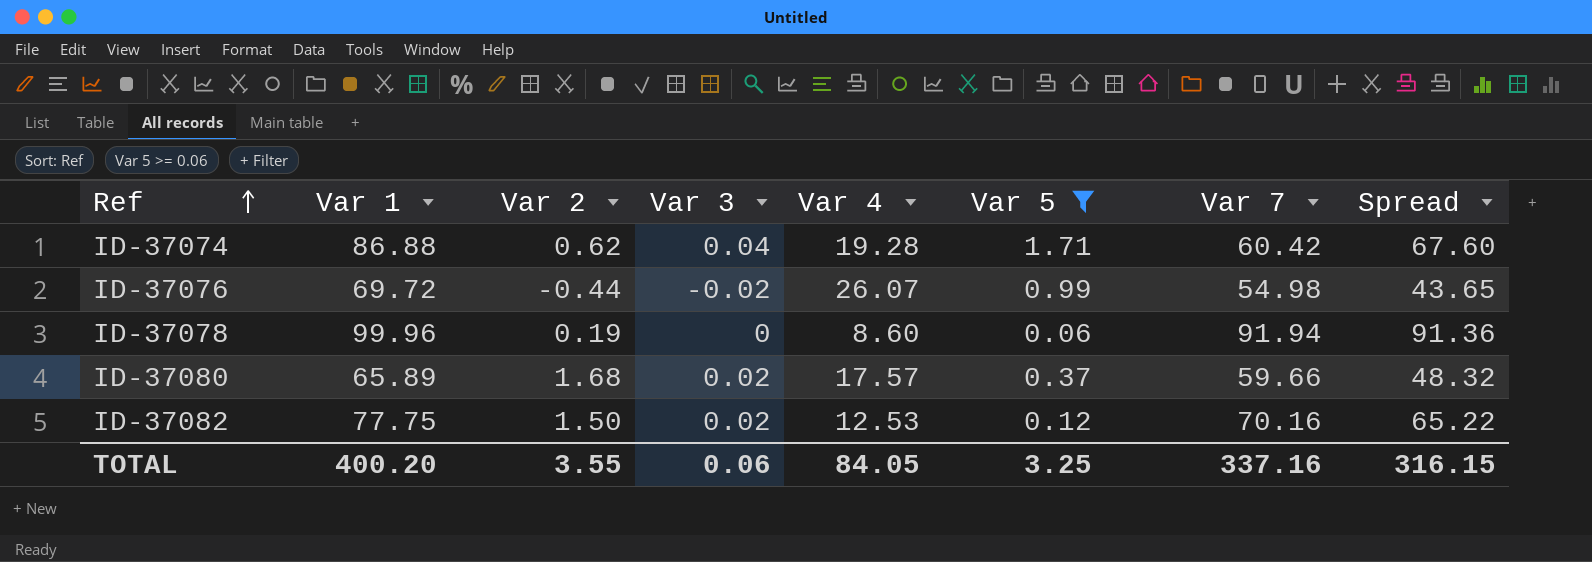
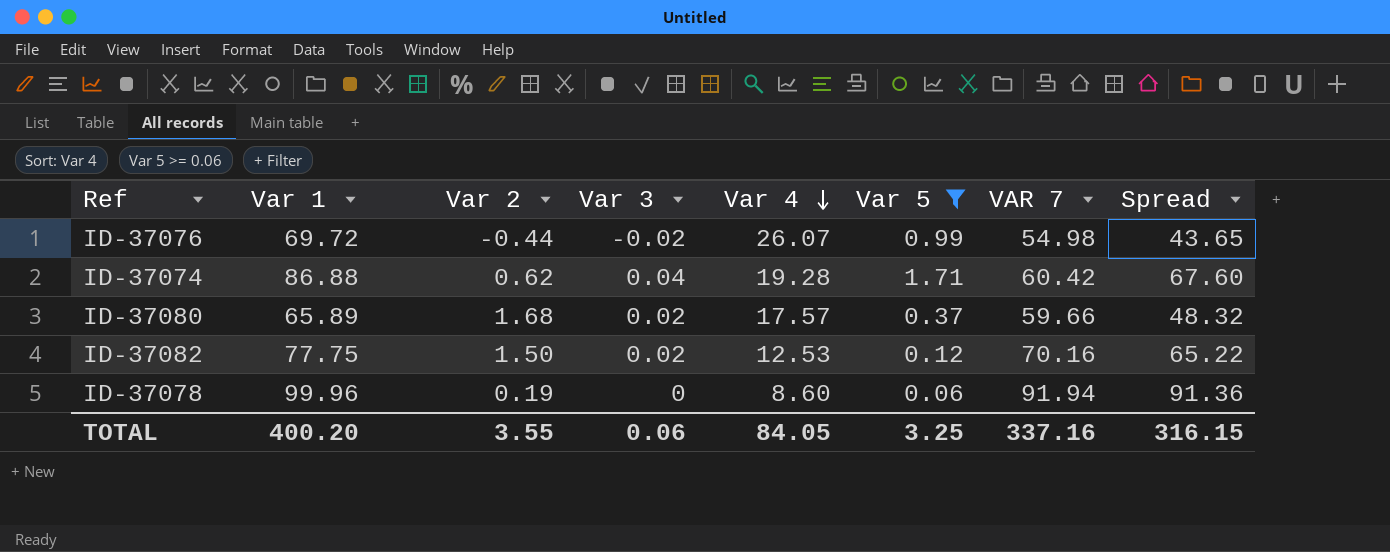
row order: Ref ascending -> Var 4 descending
column name: Var 7 -> VAR 7

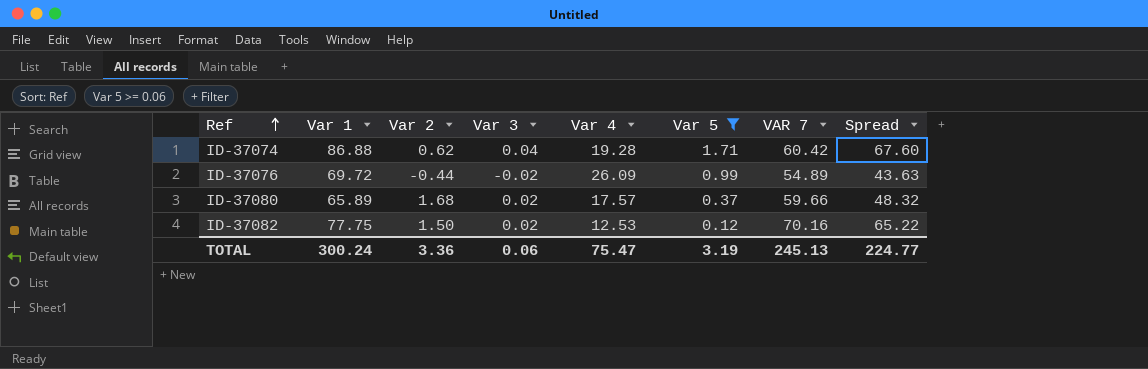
row order: Var 4 descending -> Ref ascending
row ID-37078: 99.96 | 0.19 | 0 | 8.60 | 0.06 | 91.94 | 91.36 -> none
ID-37076 | Var 4: 26.07 -> 26.09
ID-37076 | VAR 7: 54.98 -> 54.89
ID-37076 | Spread: 43.65 -> 43.63
TOTAL | Var 1: 400.20 -> 300.24
TOTAL | Var 2: 3.55 -> 3.36
TOTAL | Var 4: 84.05 -> 75.47
TOTAL | Var 5: 3.25 -> 3.19
TOTAL | VAR 7: 337.16 -> 245.13
TOTAL | Spread: 316.15 -> 224.77

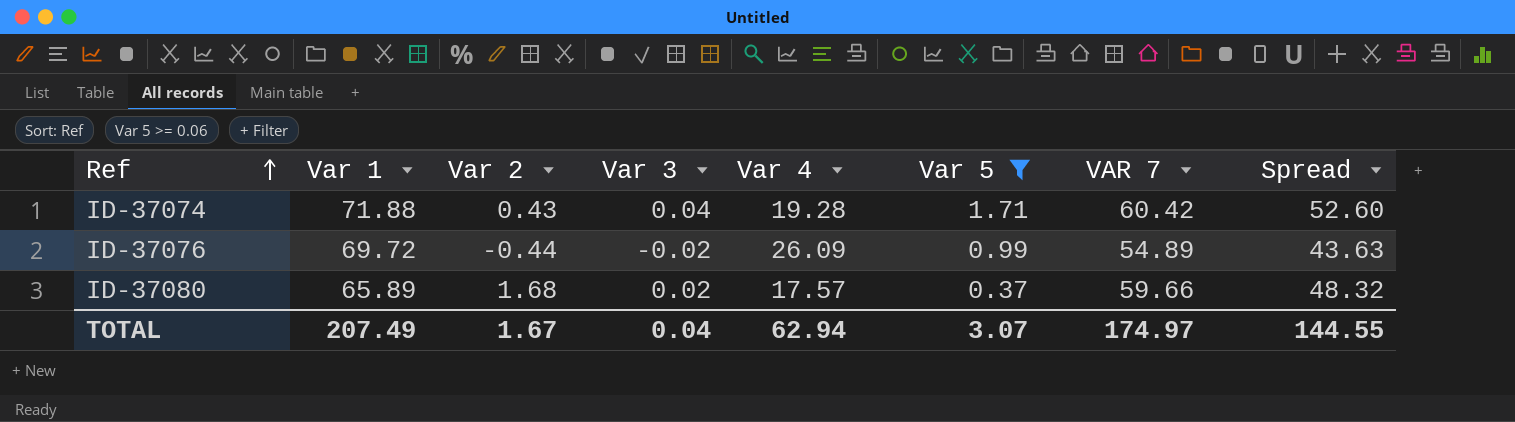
row ID-37082: 77.75 | 1.50 | 0.02 | 12.53 | 0.12 | 70.16 | 65.22 -> none
ID-37074 | Var 1: 86.88 -> 71.88
ID-37074 | Var 2: 0.62 -> 0.43
ID-37074 | Spread: 67.60 -> 52.60
TOTAL | Var 1: 300.24 -> 207.49
TOTAL | Var 2: 3.36 -> 1.67
TOTAL | Var 3: 0.06 -> 0.04
TOTAL | Var 4: 75.47 -> 62.94
TOTAL | Var 5: 3.19 -> 3.07
TOTAL | VAR 7: 245.13 -> 174.97
TOTAL | Spread: 224.77 -> 144.55

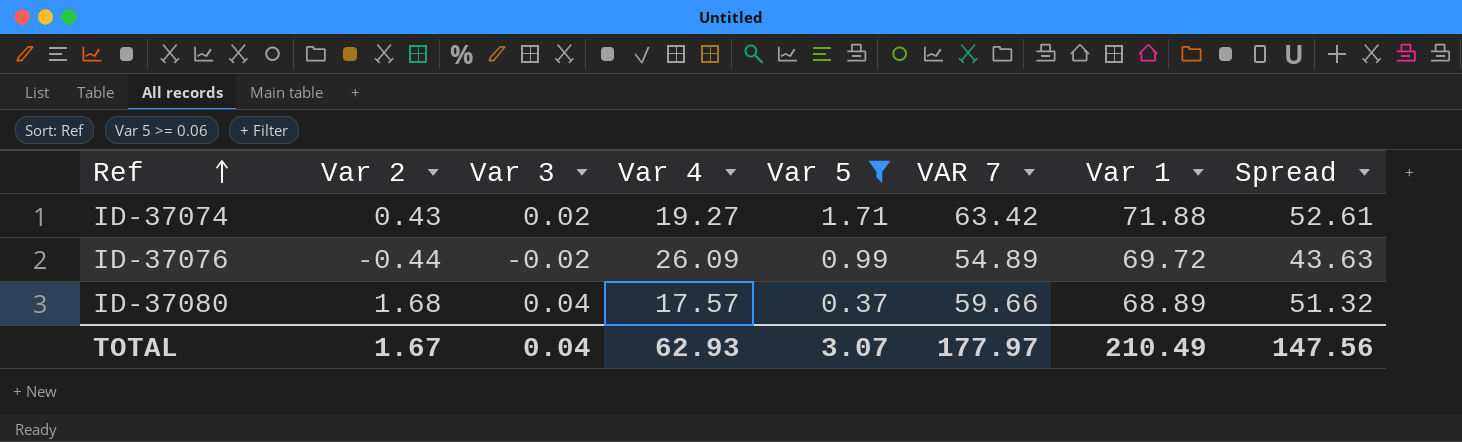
column Var 1 | position: 2 -> 7
ID-37074 | Var 3: 0.04 -> 0.02
ID-37074 | Var 4: 19.28 -> 19.27
ID-37074 | VAR 7: 60.42 -> 63.42
ID-37074 | Spread: 52.60 -> 52.61
ID-37080 | Var 3: 0.02 -> 0.04
ID-37080 | Var 1: 65.89 -> 68.89
ID-37080 | Spread: 48.32 -> 51.32
TOTAL | Var 4: 62.94 -> 62.93
TOTAL | VAR 7: 174.97 -> 177.97
TOTAL | Var 1: 207.49 -> 210.49
TOTAL | Spread: 144.55 -> 147.56

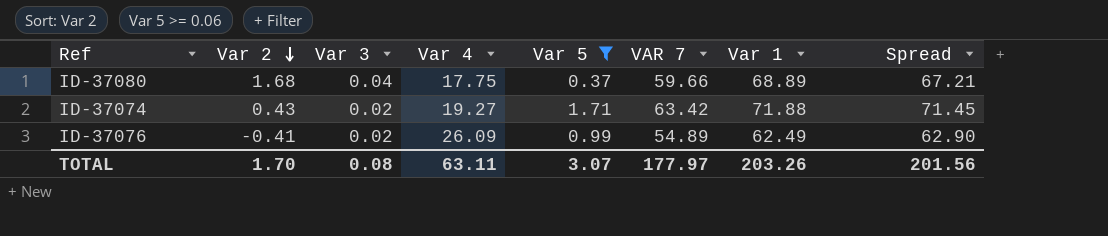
row order: Ref ascending -> Var 2 descending
column Spread | formula: [Var 1] - [Var 4] -> [Var 1] - [Var 2]
ID-37080 | Var 4: 17.57 -> 17.75
ID-37076 | Var 2: -0.44 -> -0.41
ID-37076 | Var 3: -0.02 -> 0.02
ID-37076 | Var 1: 69.72 -> 62.49
TOTAL | Var 2: 1.67 -> 1.70
TOTAL | Var 3: 0.04 -> 0.08
TOTAL | Var 4: 62.93 -> 63.11
TOTAL | Var 1: 210.49 -> 203.26
TOTAL | Spread: 147.56 -> 201.56

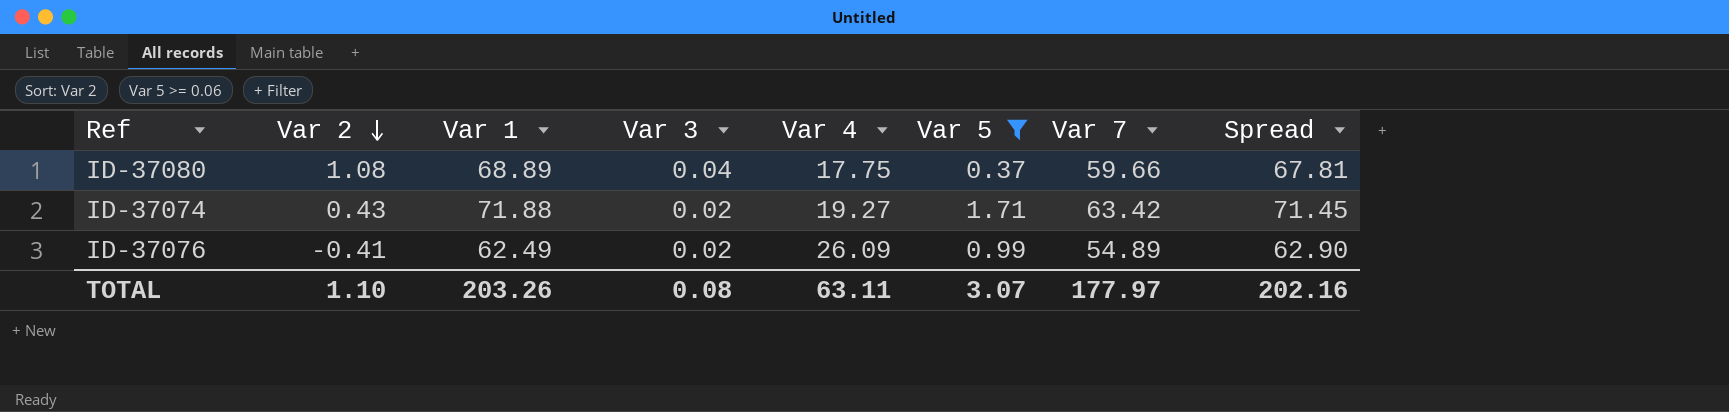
column Var 1 | position: 7 -> 3
column name: VAR 7 -> Var 7
ID-37080 | Var 2: 1.68 -> 1.08
ID-37080 | Spread: 67.21 -> 67.81
TOTAL | Var 2: 1.70 -> 1.10
TOTAL | Spread: 201.56 -> 202.16

